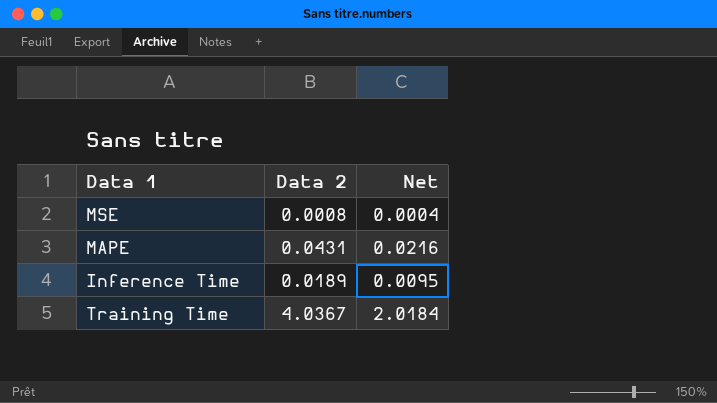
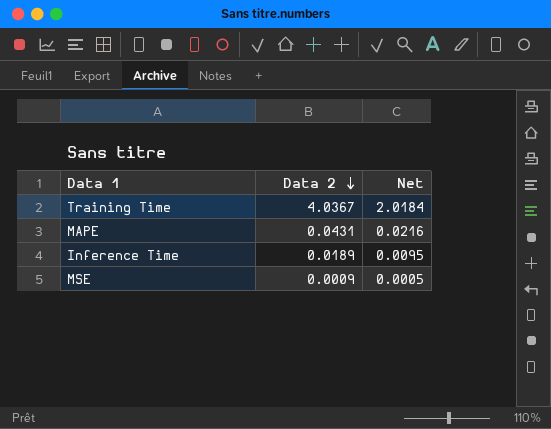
row order: none -> Data 2 descending
MSE | Data 2: 0.0008 -> 0.0009
MSE | Net: 0.0004 -> 0.0005

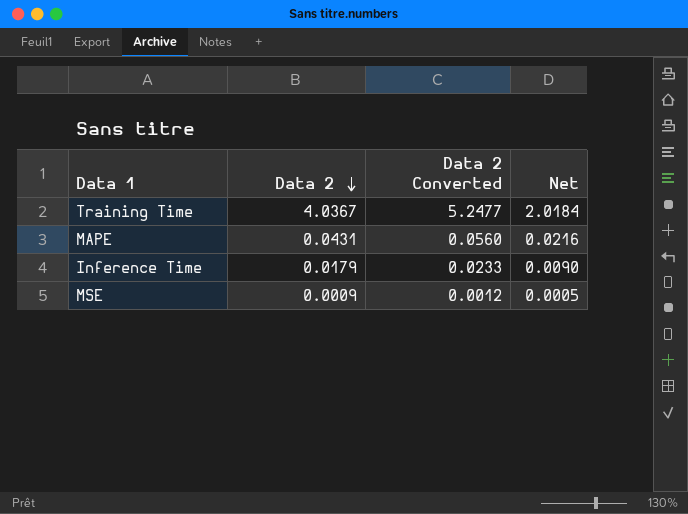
column Data 2 Converted | formula: none -> [Data 2] * 1.3
Inference Time | Data 2: 0.0189 -> 0.0179
Inference Time | Net: 0.0095 -> 0.0090

